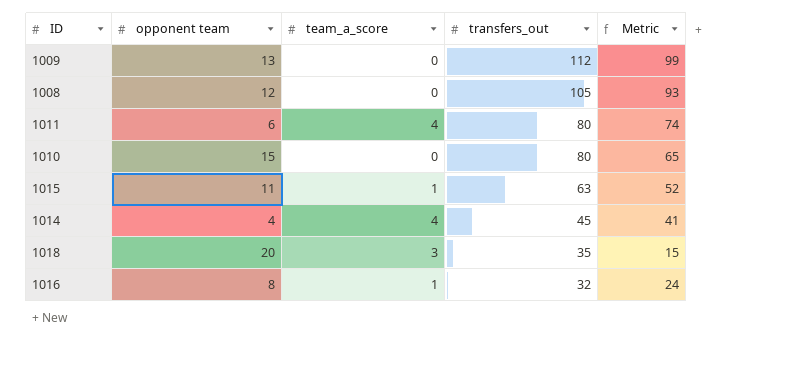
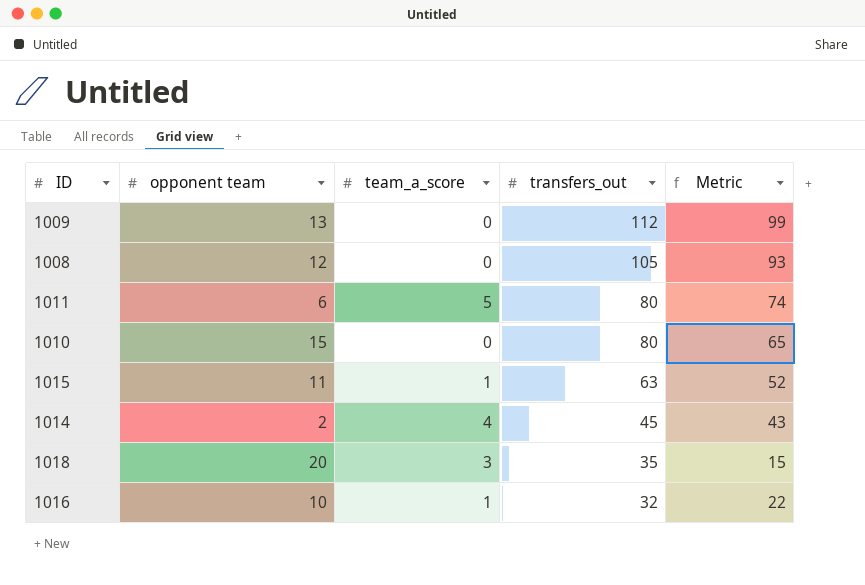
1011 | team_a_score: 4 -> 5
1014 | opponent team: 4 -> 2
1014 | Metric: 41 -> 43
1016 | opponent team: 8 -> 10
1016 | Metric: 24 -> 22

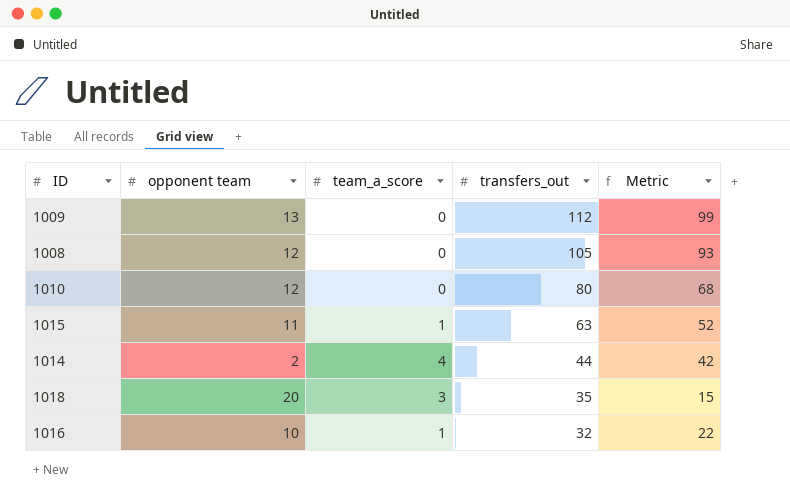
row 1011: 6 | 5 | 80 | 74 -> none
1010 | opponent team: 15 -> 12
1010 | Metric: 65 -> 68
1014 | transfers_out: 45 -> 44
1014 | Metric: 43 -> 42

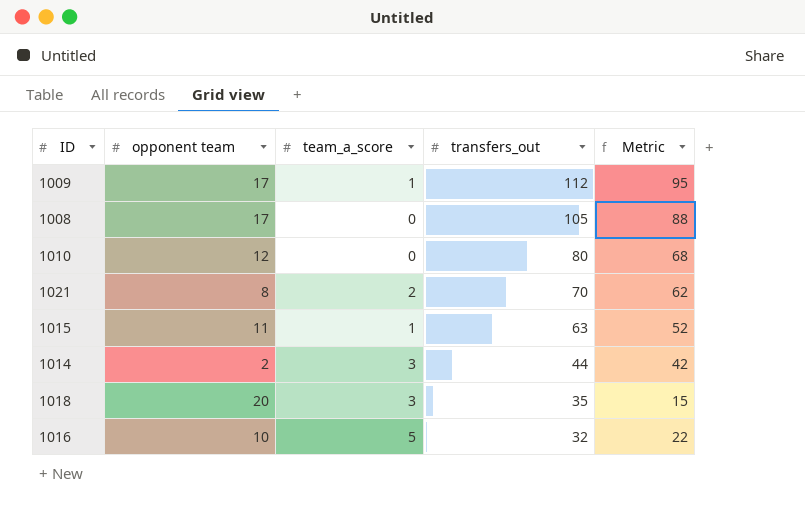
1009 | opponent team: 13 -> 17
1009 | team_a_score: 0 -> 1
1009 | Metric: 99 -> 95
1008 | opponent team: 12 -> 17
1008 | Metric: 93 -> 88
row 1021: none -> 8 | 2 | 70 | 62
1014 | team_a_score: 4 -> 3
1016 | team_a_score: 1 -> 5

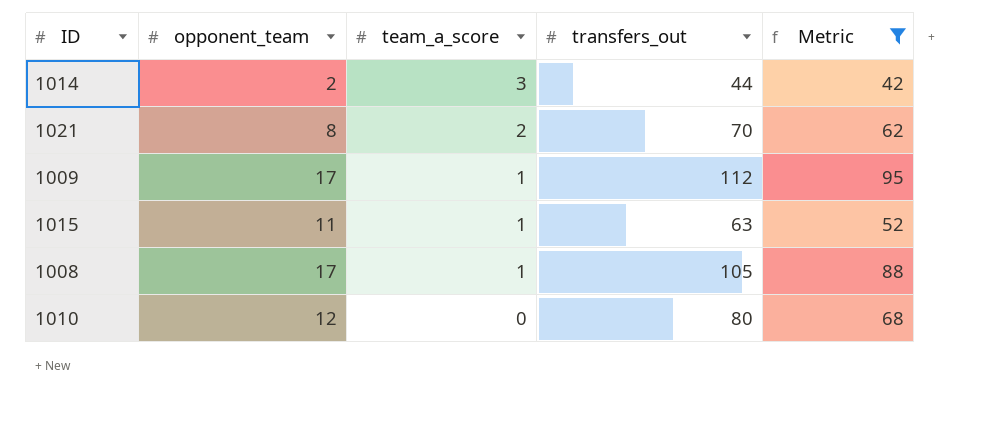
filter: none -> Metric >= 42
row order: transfers_out descending -> team_a_score descending
column name: opponent team -> opponent_team
1008 | team_a_score: 0 -> 1

